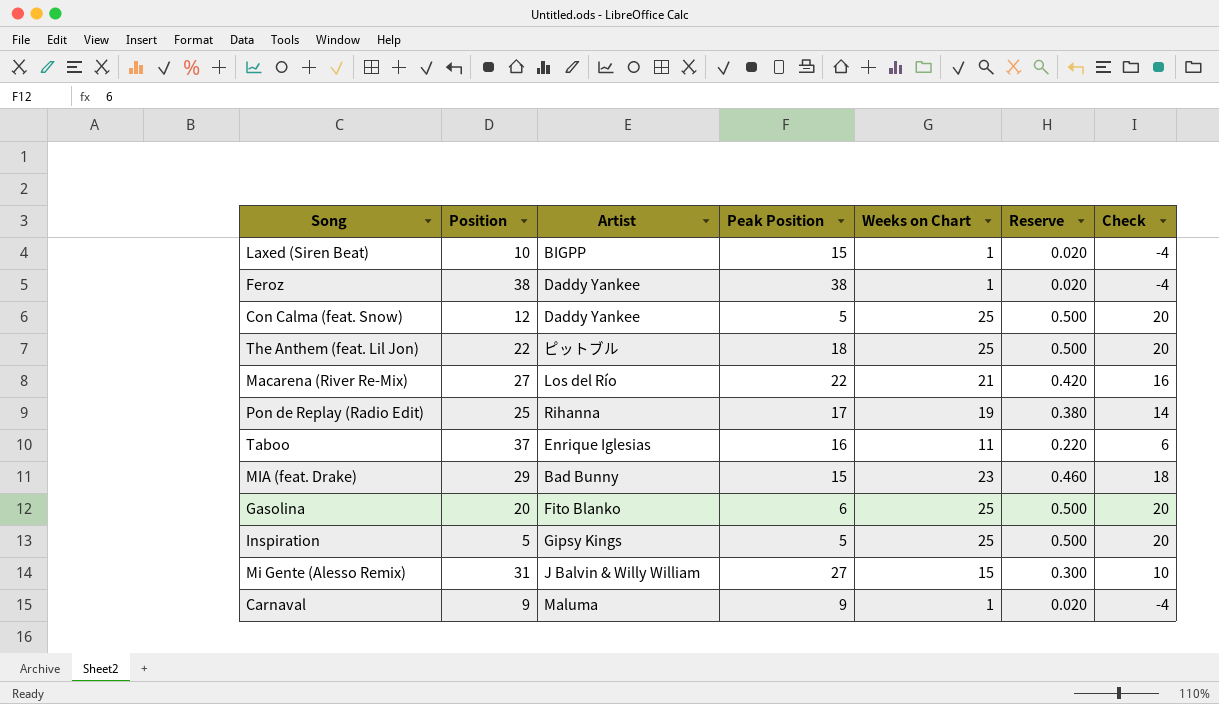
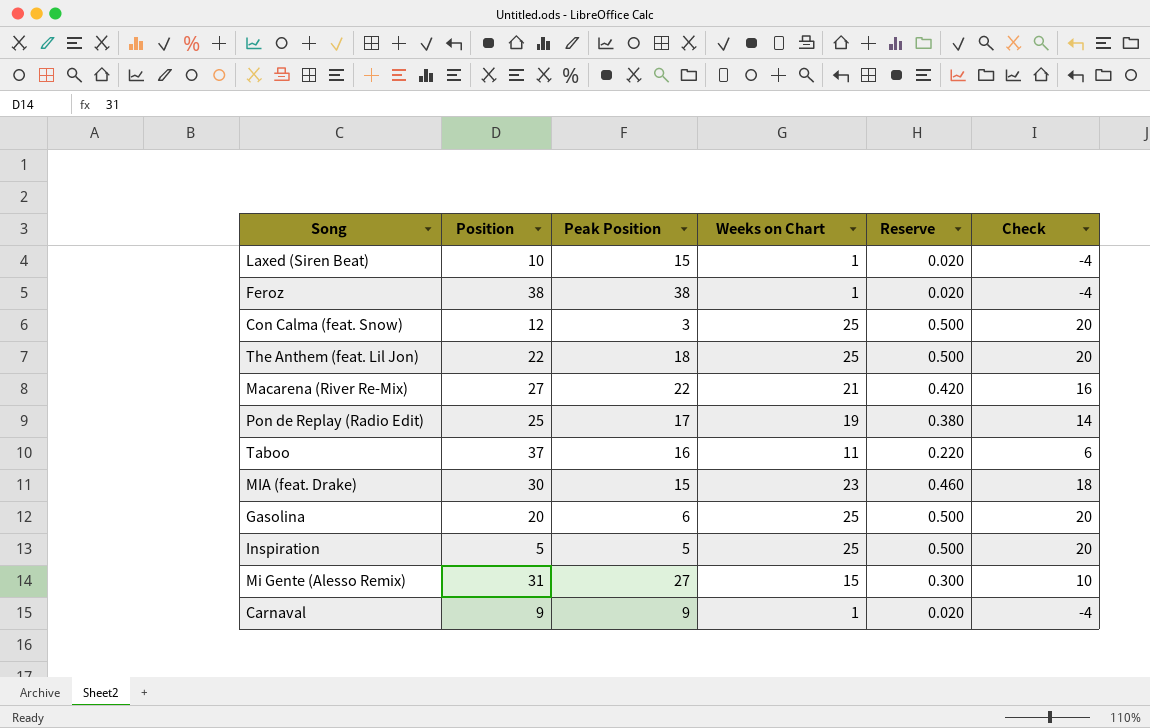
column Artist | position: 3 -> none
Con Calma (feat. Snow) | Peak Position: 5 -> 3
MIA (feat. Drake) | Position: 29 -> 30

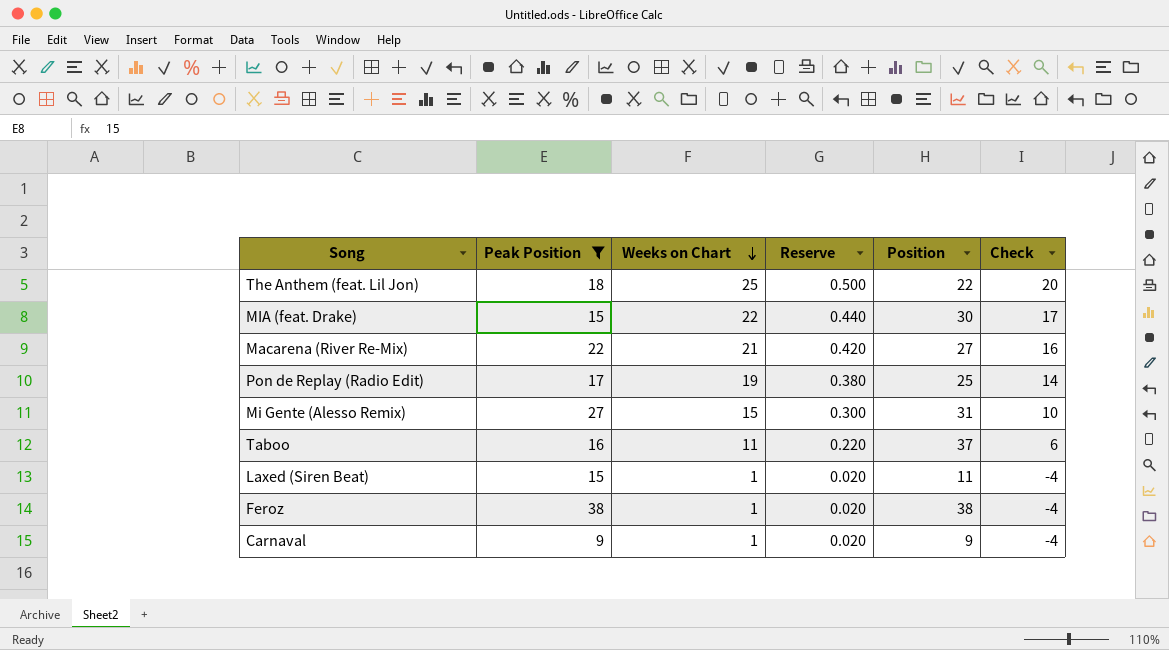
filter: none -> Peak Position >= 9
row order: none -> Weeks on Chart descending
column Position | position: 2 -> 5
MIA (feat. Drake) | Weeks on Chart: 23 -> 22
MIA (feat. Drake) | Reserve: 0.460 -> 0.440
MIA (feat. Drake) | Check: 18 -> 17
Laxed (Siren Beat) | Position: 10 -> 11

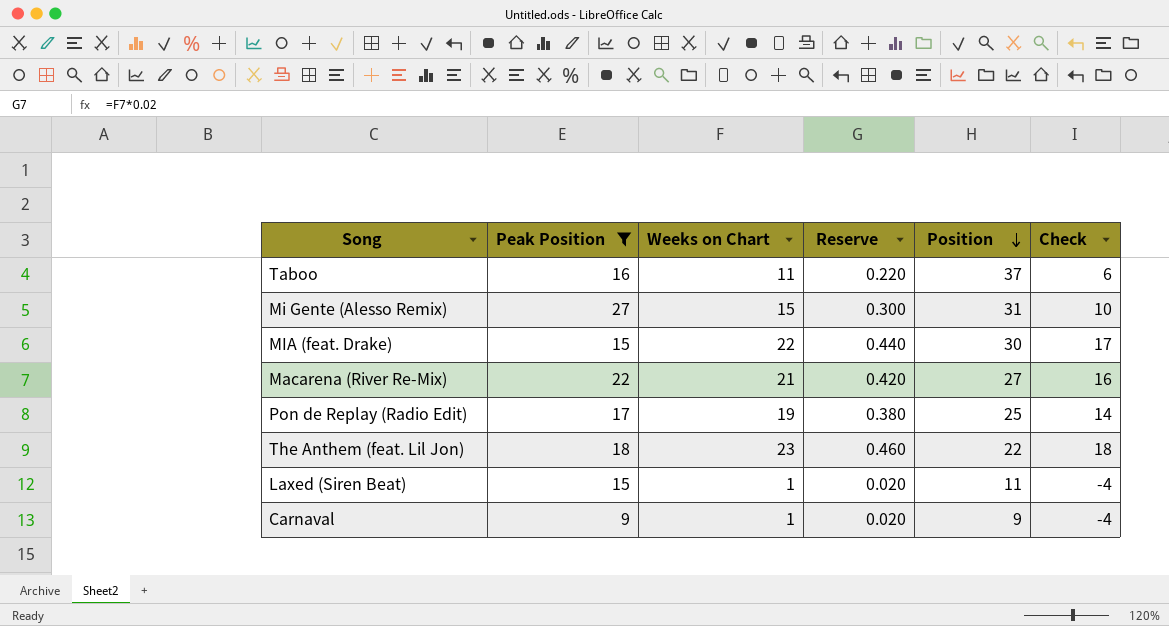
row order: Weeks on Chart descending -> Position descending
row Feroz: 38 | 1 | 0.020 | 38 | -4 -> none
The Anthem (feat. Lil Jon) | Weeks on Chart: 25 -> 23
The Anthem (feat. Lil Jon) | Reserve: 0.500 -> 0.460
The Anthem (feat. Lil Jon) | Check: 20 -> 18

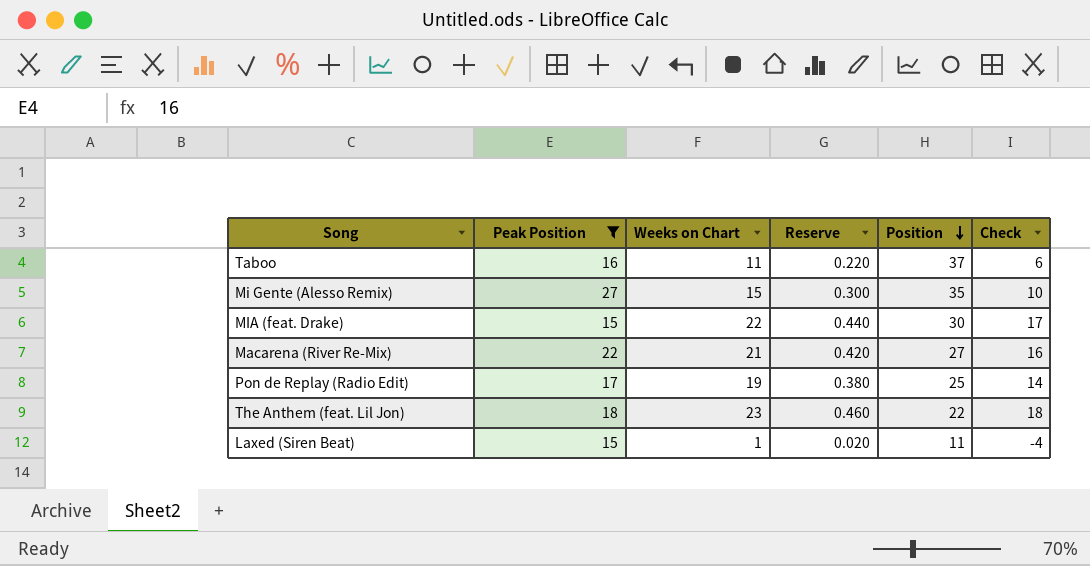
row Carnaval: 9 | 1 | 0.020 | 9 | -4 -> none
Mi Gente (Alesso Remix) | Position: 31 -> 35

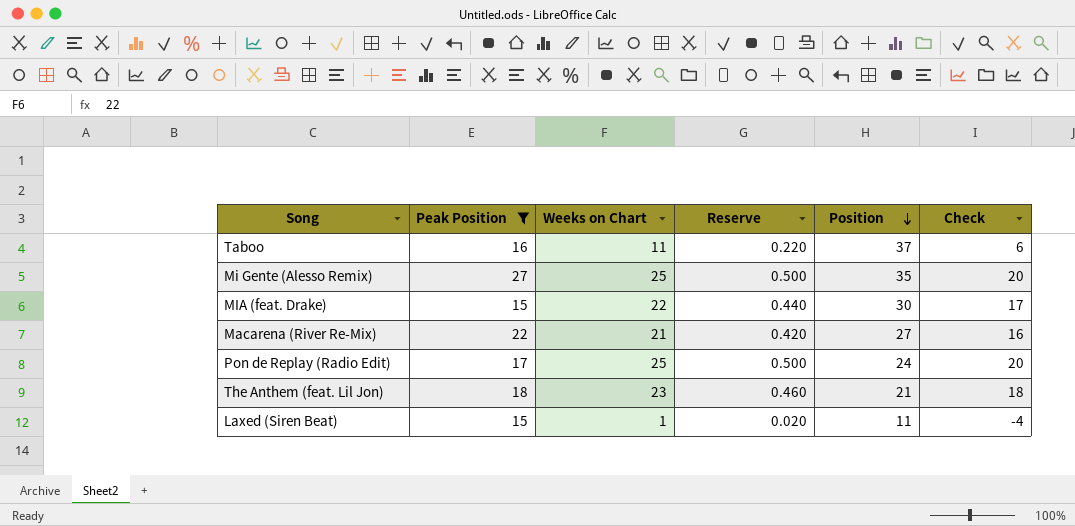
Mi Gente (Alesso Remix) | Weeks on Chart: 15 -> 25
Mi Gente (Alesso Remix) | Reserve: 0.300 -> 0.500
Mi Gente (Alesso Remix) | Check: 10 -> 20
Pon de Replay (Radio Edit) | Weeks on Chart: 19 -> 25
Pon de Replay (Radio Edit) | Reserve: 0.380 -> 0.500
Pon de Replay (Radio Edit) | Position: 25 -> 24
Pon de Replay (Radio Edit) | Check: 14 -> 20
The Anthem (feat. Lil Jon) | Position: 22 -> 21

